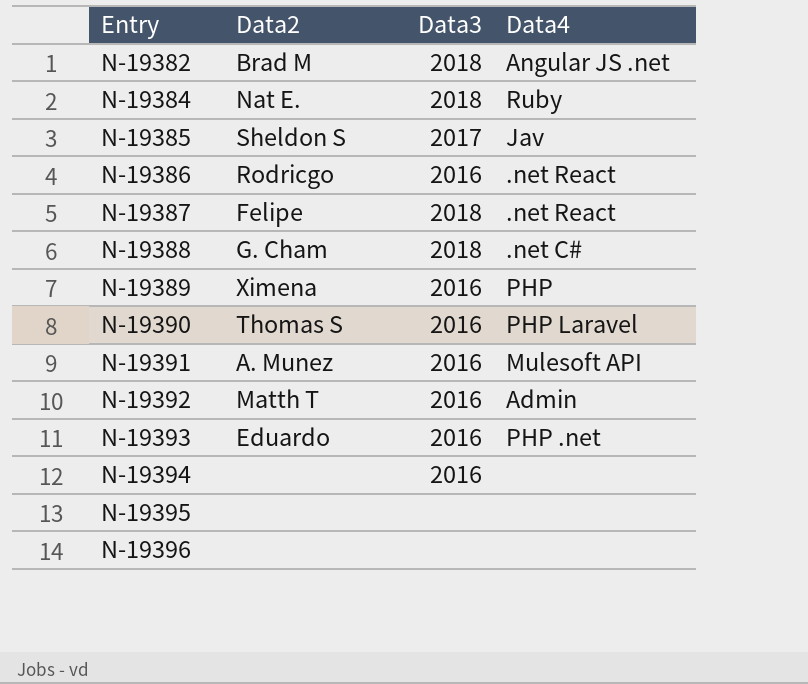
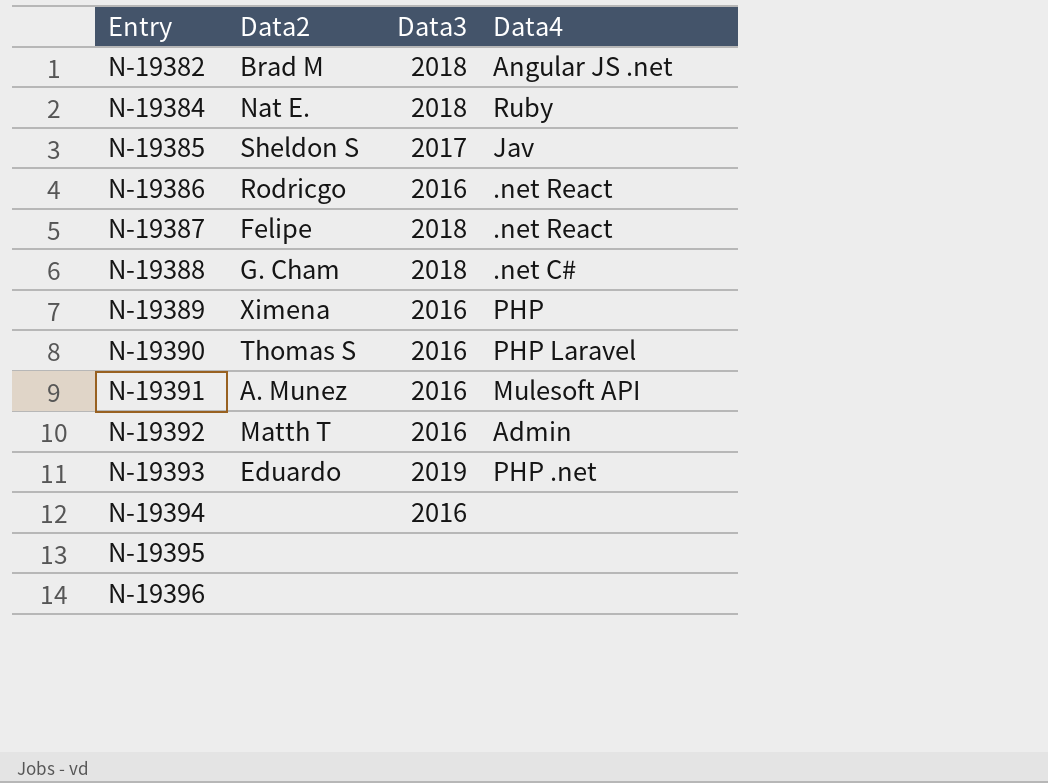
N-19393 | Data3: 2016 -> 2019

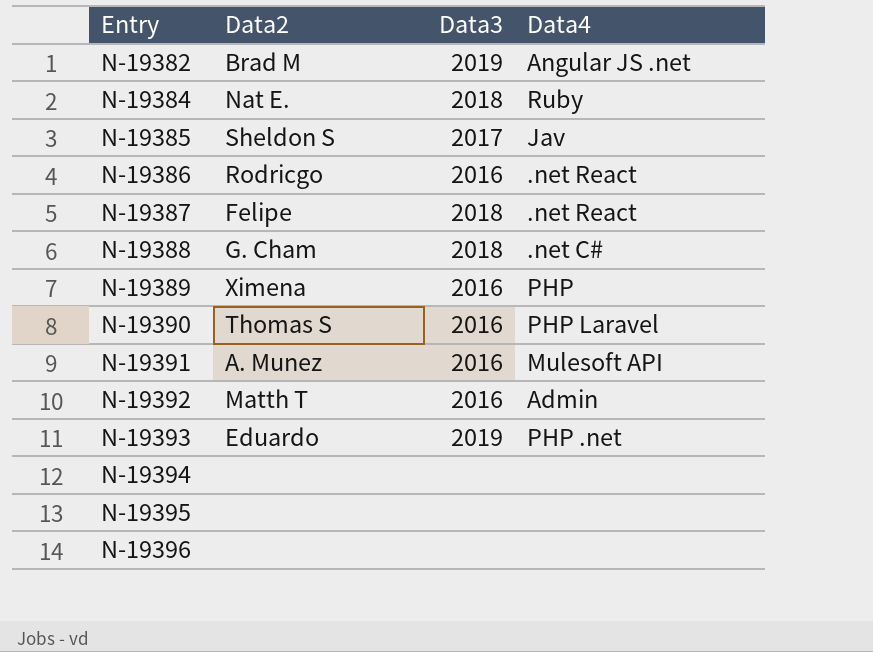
N-19382 | Data3: 2018 -> 2019
N-19394 | Data3: 2016 -> none

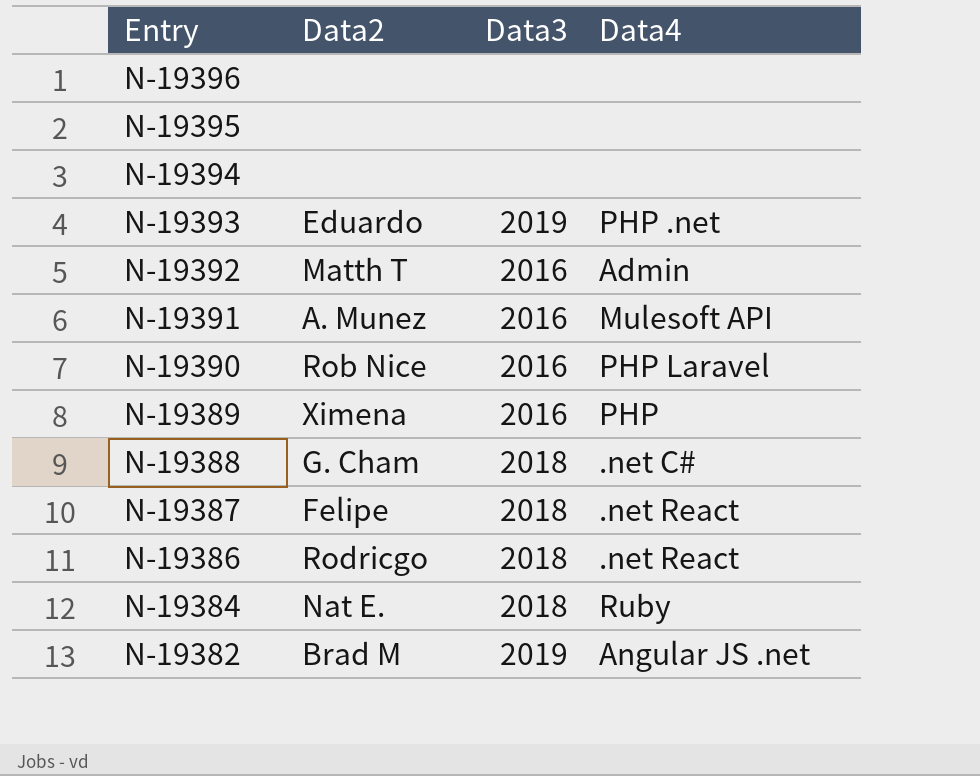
row order: Entry ascending -> Entry descending
row N-19385: Sheldon S | 2017 | Jav -> none
N-19390 | Data2: Thomas S -> Rob Nice
N-19386 | Data3: 2016 -> 2018

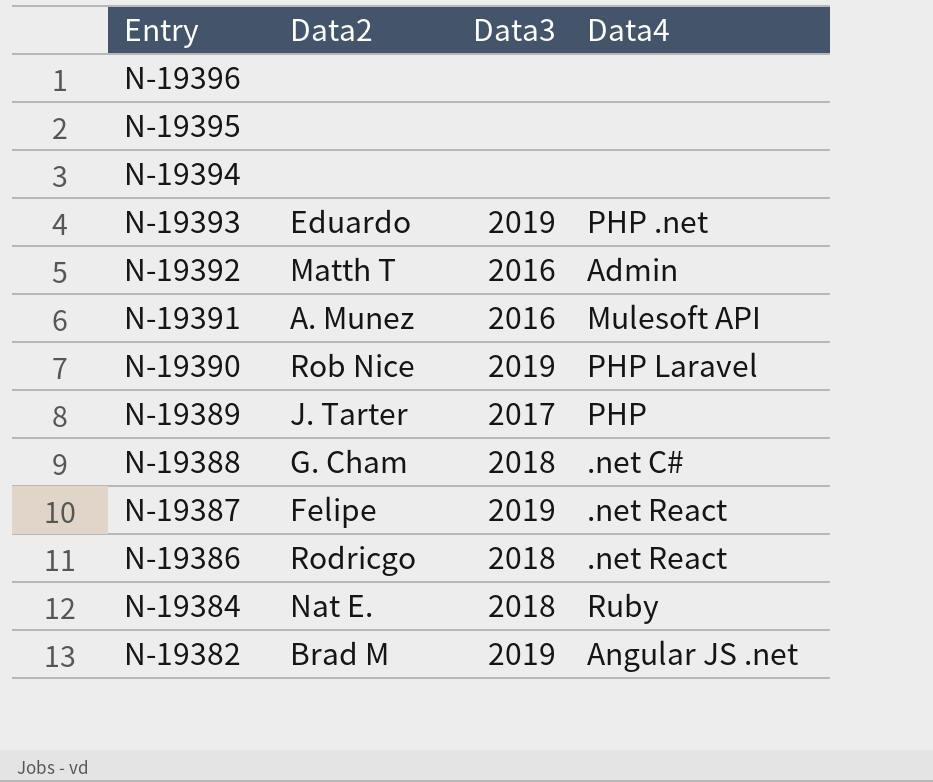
N-19390 | Data3: 2016 -> 2019
N-19389 | Data2: Ximena -> J. Tarter
N-19389 | Data3: 2016 -> 2017
N-19387 | Data3: 2018 -> 2019

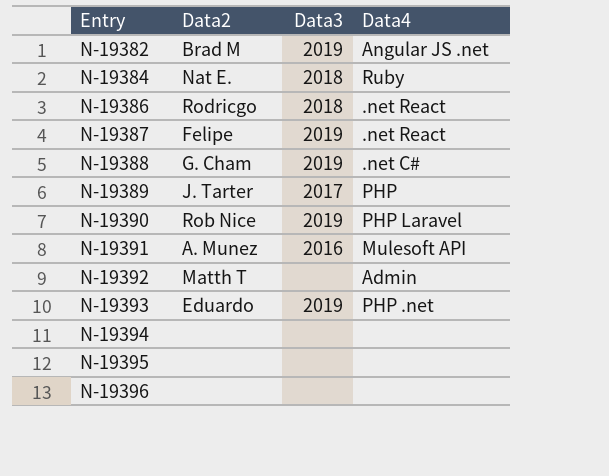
row order: Entry descending -> Entry ascending
N-19388 | Data3: 2018 -> 2019
N-19392 | Data3: 2016 -> none

